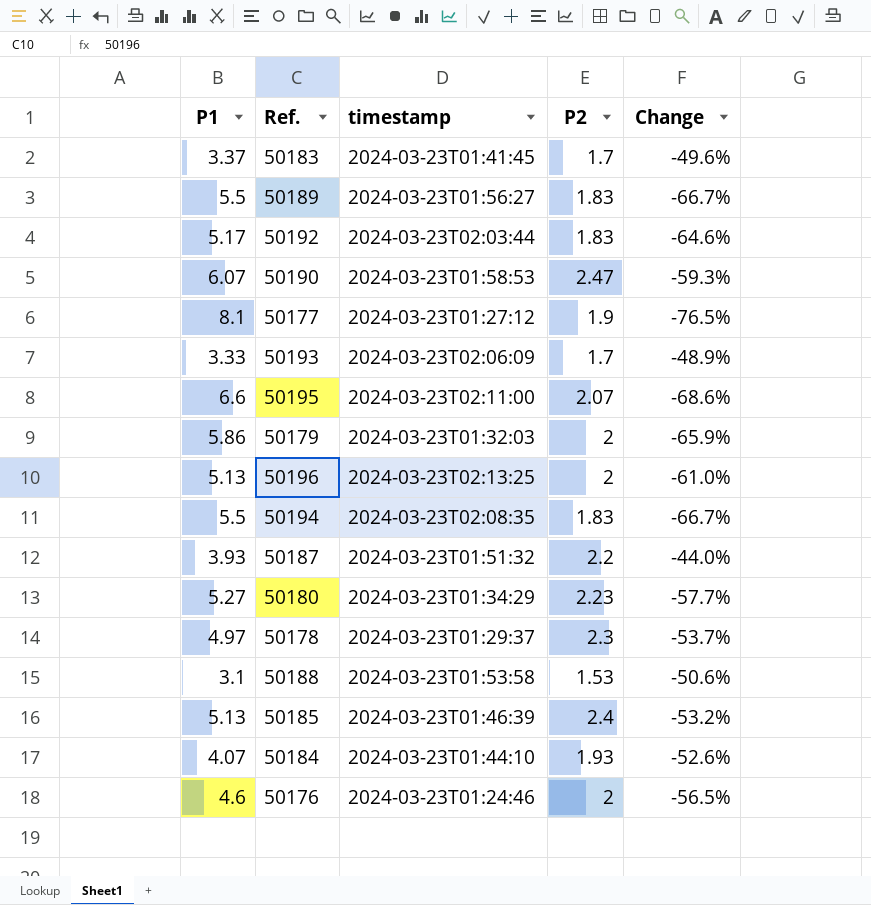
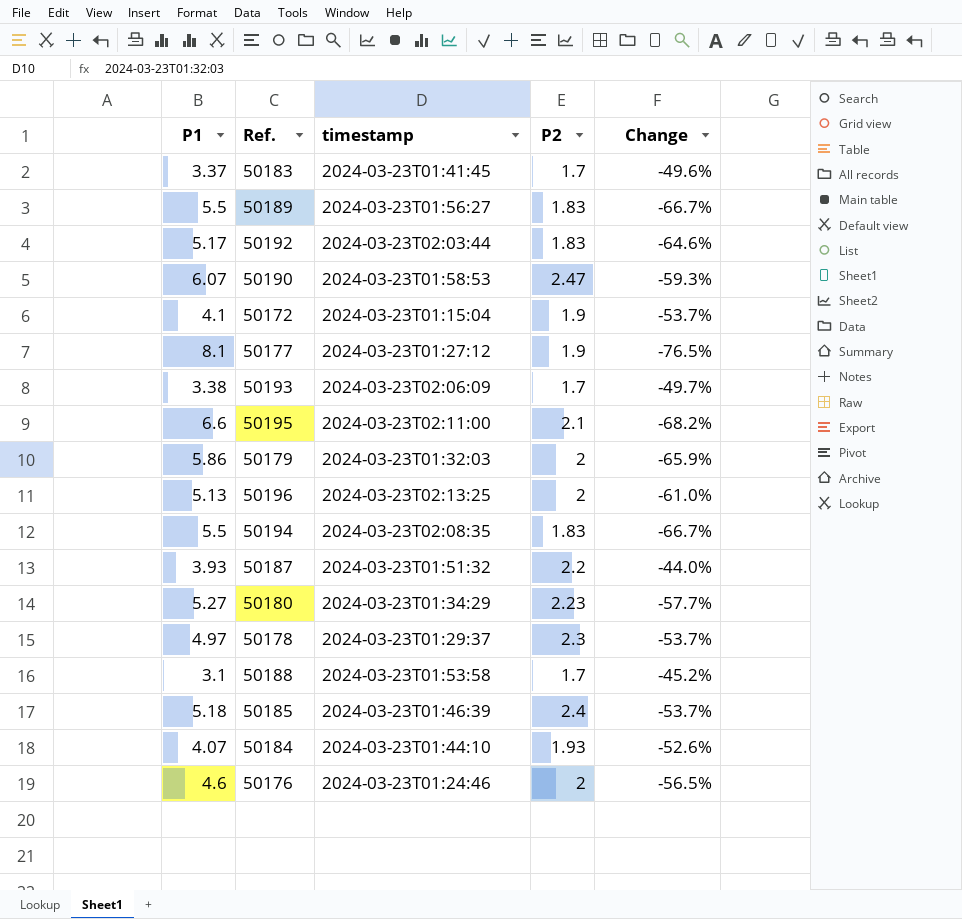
row 50172: none -> 4.1 | 2024-03-23T01:15:04 | 1.9 | -53.7%
50193 | P1: 3.33 -> 3.38
50193 | Change: -48.9% -> -49.7%
50195 | P2: 2.07 -> 2.1
50195 | Change: -68.6% -> -68.2%
50188 | P2: 1.53 -> 1.7
50188 | Change: -50.6% -> -45.2%
50185 | P1: 5.13 -> 5.18
50185 | Change: -53.2% -> -53.7%

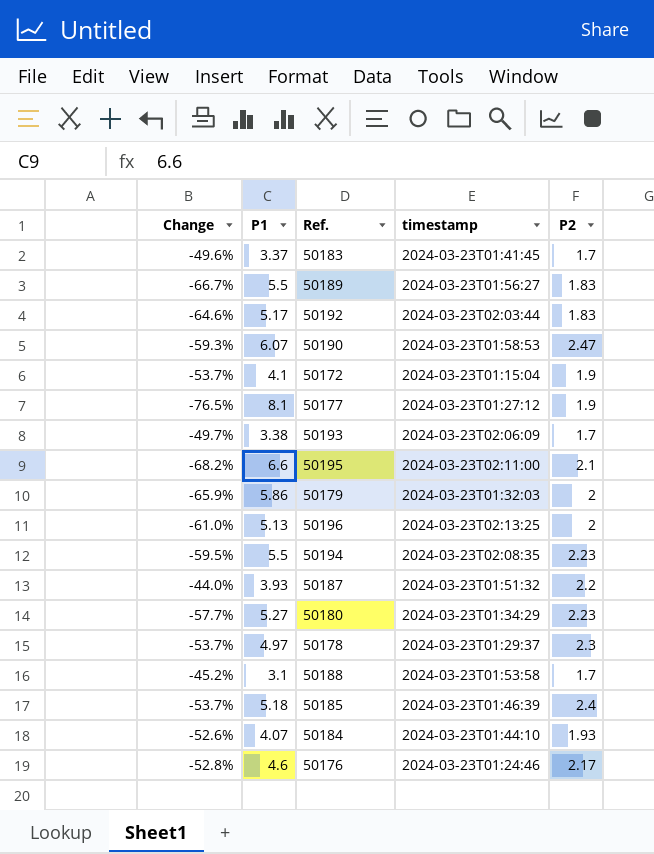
column Change | position: 5 -> 1
50194 | Change: -66.7% -> -59.5%
50194 | P2: 1.83 -> 2.23
50176 | Change: -56.5% -> -52.8%
50176 | P2: 2 -> 2.17

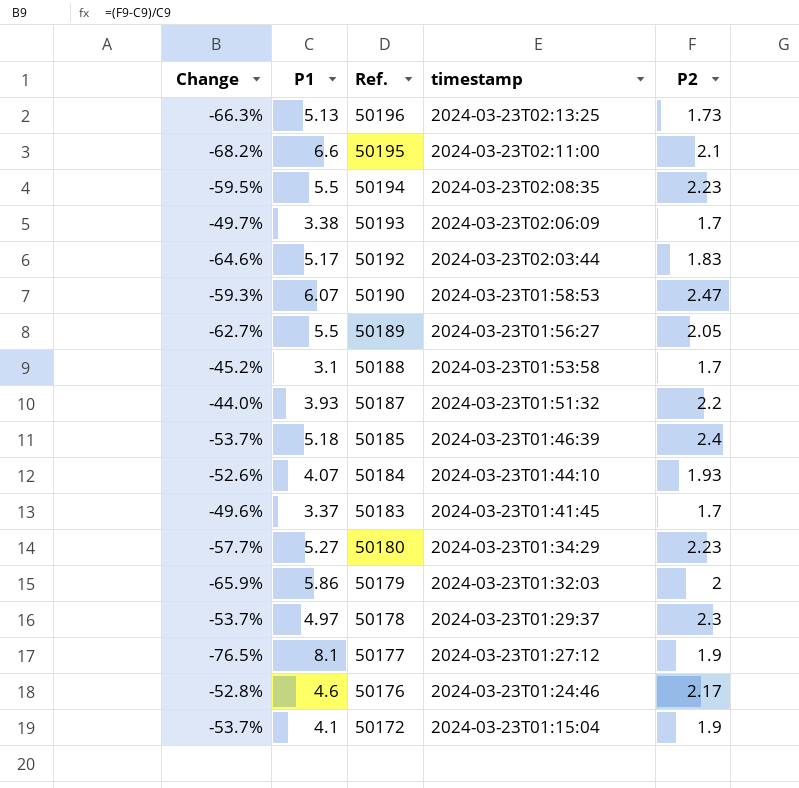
row order: none -> Ref. descending
50196 | Change: -61.0% -> -66.3%
50196 | P2: 2 -> 1.73
50189 | Change: -66.7% -> -62.7%
50189 | P2: 1.83 -> 2.05

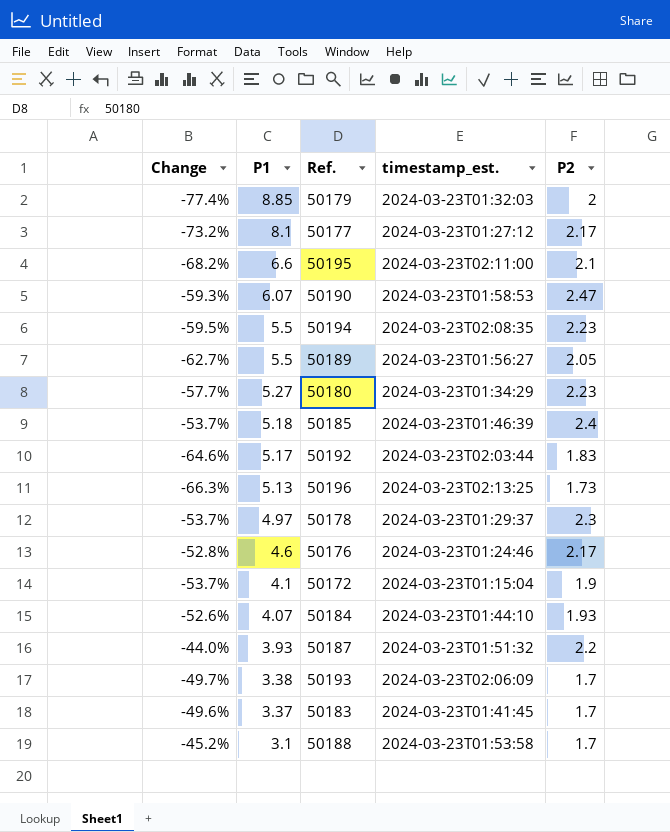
row order: Ref. descending -> P1 descending
column name: timestamp -> timestamp_est.
50179 | Change: -65.9% -> -77.4%
50179 | P1: 5.86 -> 8.85
50177 | Change: -76.5% -> -73.2%
50177 | P2: 1.9 -> 2.17

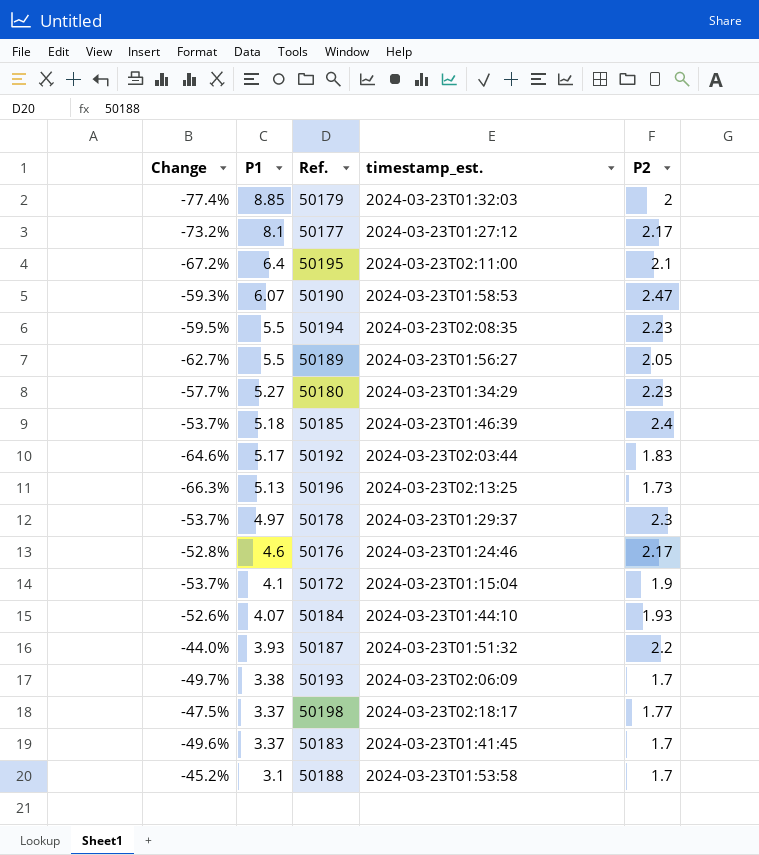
50195 | Change: -68.2% -> -67.2%
50195 | P1: 6.6 -> 6.4
row 50198: none -> -47.5% | 3.37 | 2024-03-23T02:18:17 | 1.77

